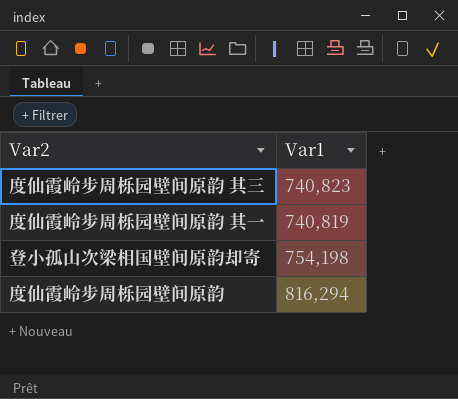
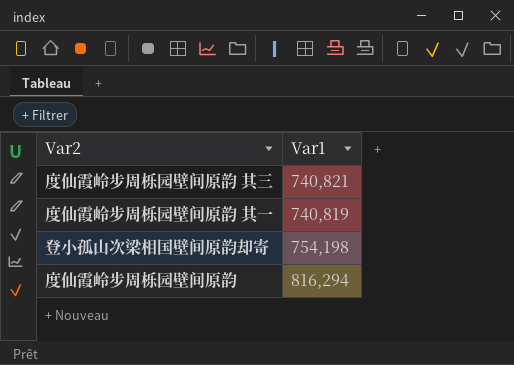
度仙霞岭步周栎园壁间原韵 其三 | Var1: 740,823 -> 740,821

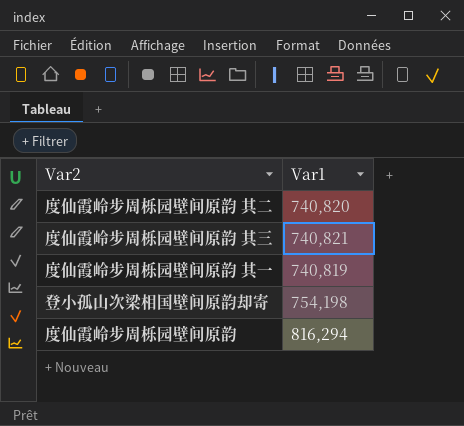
row 度仙霞岭步周栎园壁间原韵 其二: none -> 740,820

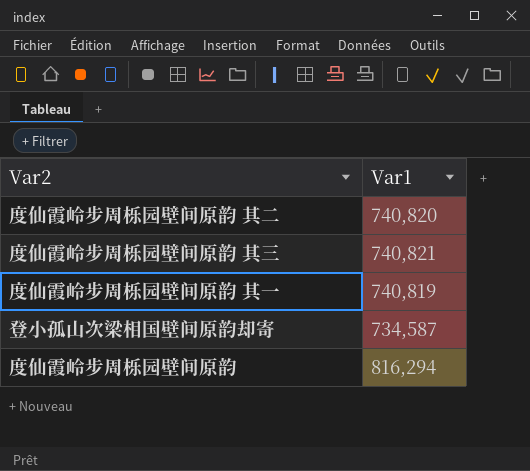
登小孤山次梁相国壁间原韵却寄 | Var1: 754,198 -> 734,587

